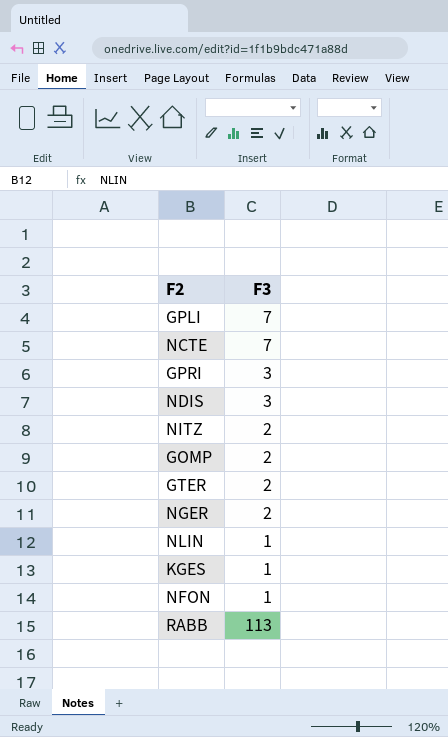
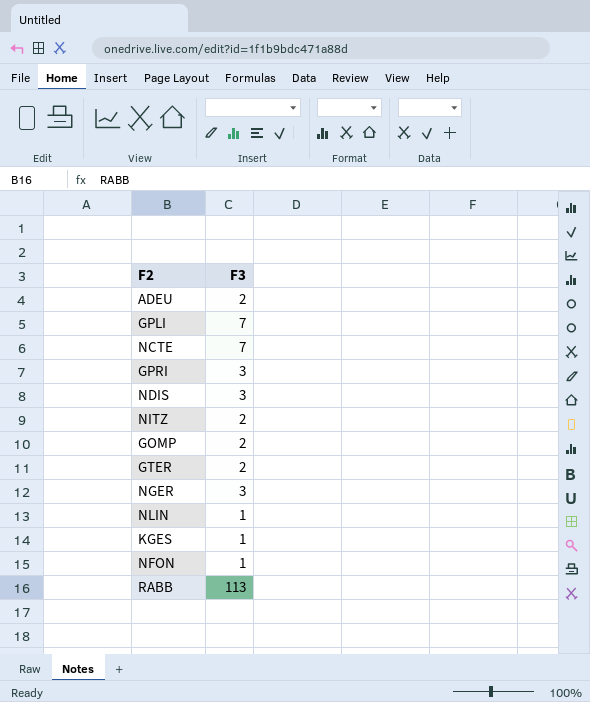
row ADEU: none -> 2
NGER | F3: 2 -> 3

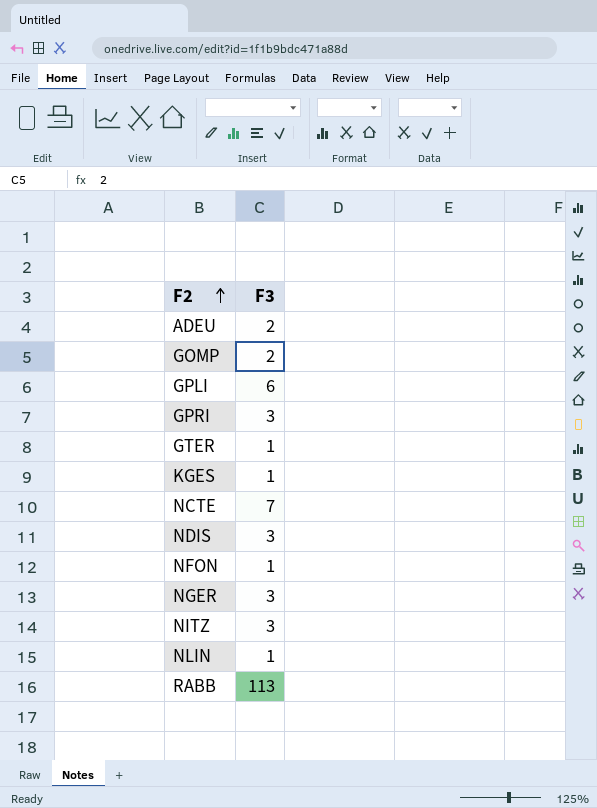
row order: none -> F2 ascending
GPLI | F3: 7 -> 6
GTER | F3: 2 -> 1
NITZ | F3: 2 -> 3

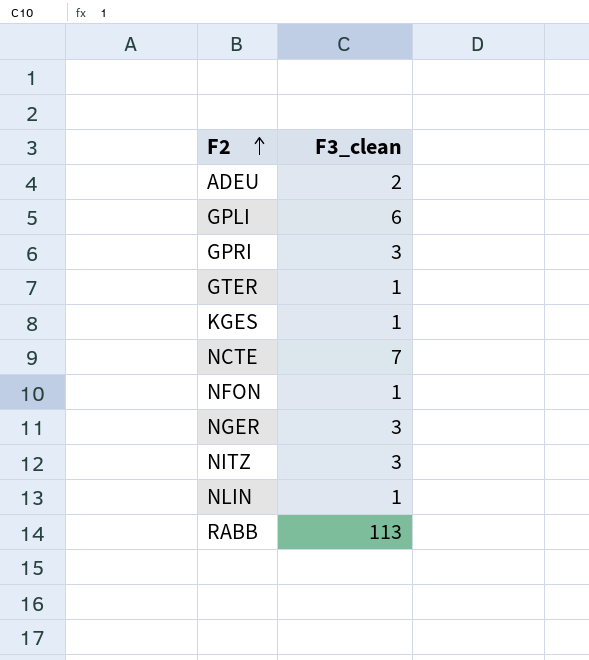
column name: F3 -> F3_clean
row GOMP: 2 -> none
row NDIS: 3 -> none

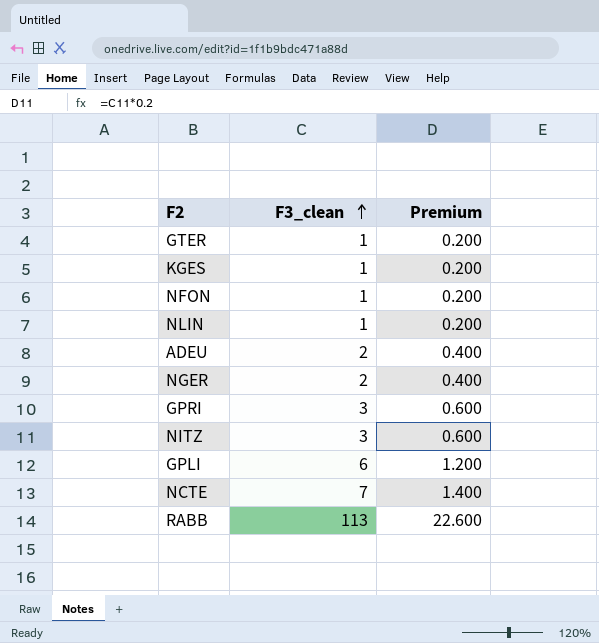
row order: F2 ascending -> F3_clean ascending
column Premium | formula: none -> [F3_clean] * 0.2
NGER | F3_clean: 3 -> 2

